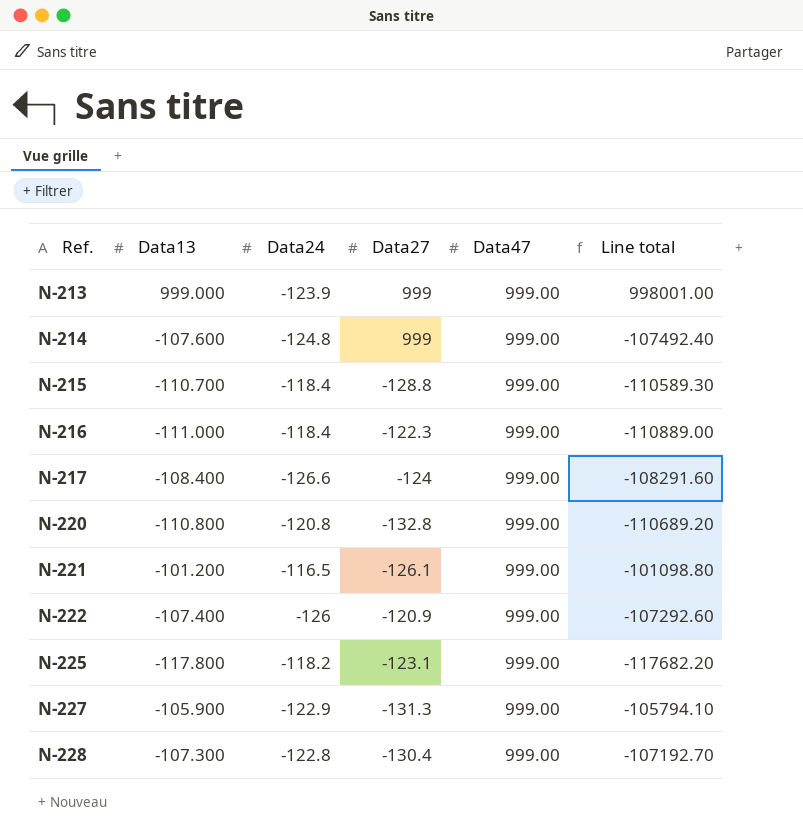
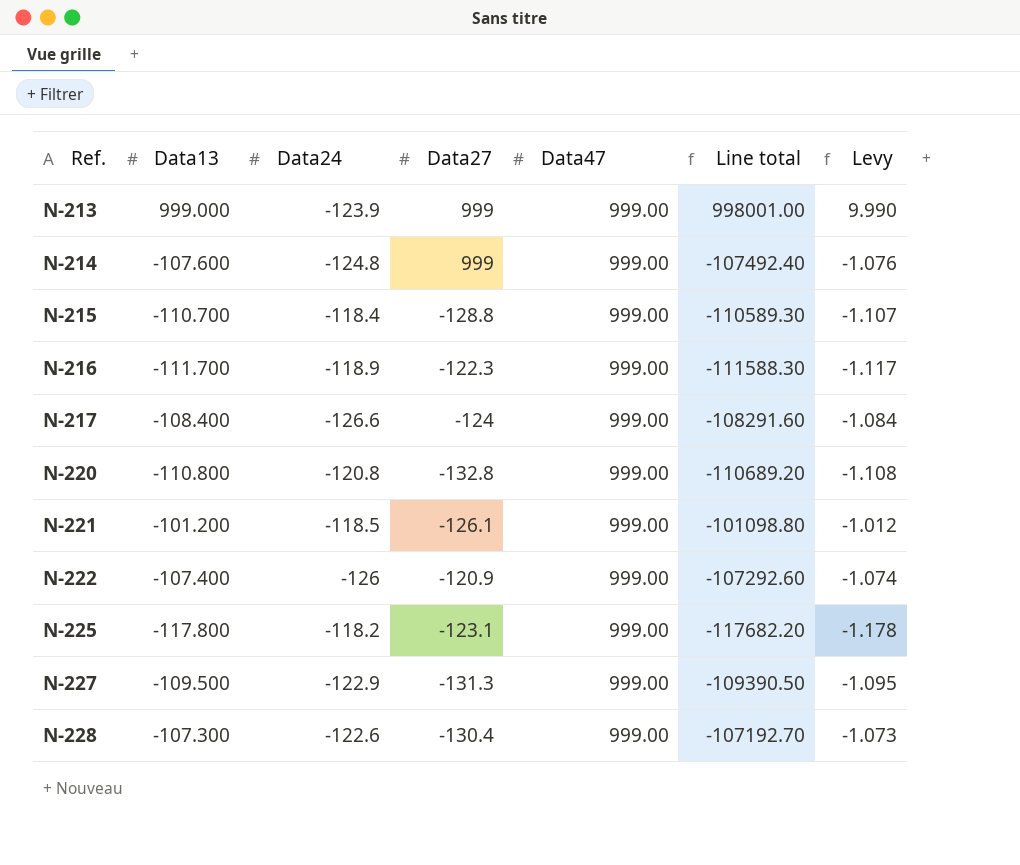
column Levy | formula: none -> [Data13] * 0.01
N-216 | Data13: -111.000 -> -111.700
N-216 | Data24: -118.4 -> -118.9
N-216 | Line total: -110889.00 -> -111588.30
N-221 | Data24: -116.5 -> -118.5
N-227 | Data13: -105.900 -> -109.500
N-227 | Line total: -105794.10 -> -109390.50
N-228 | Data24: -122.8 -> -122.6

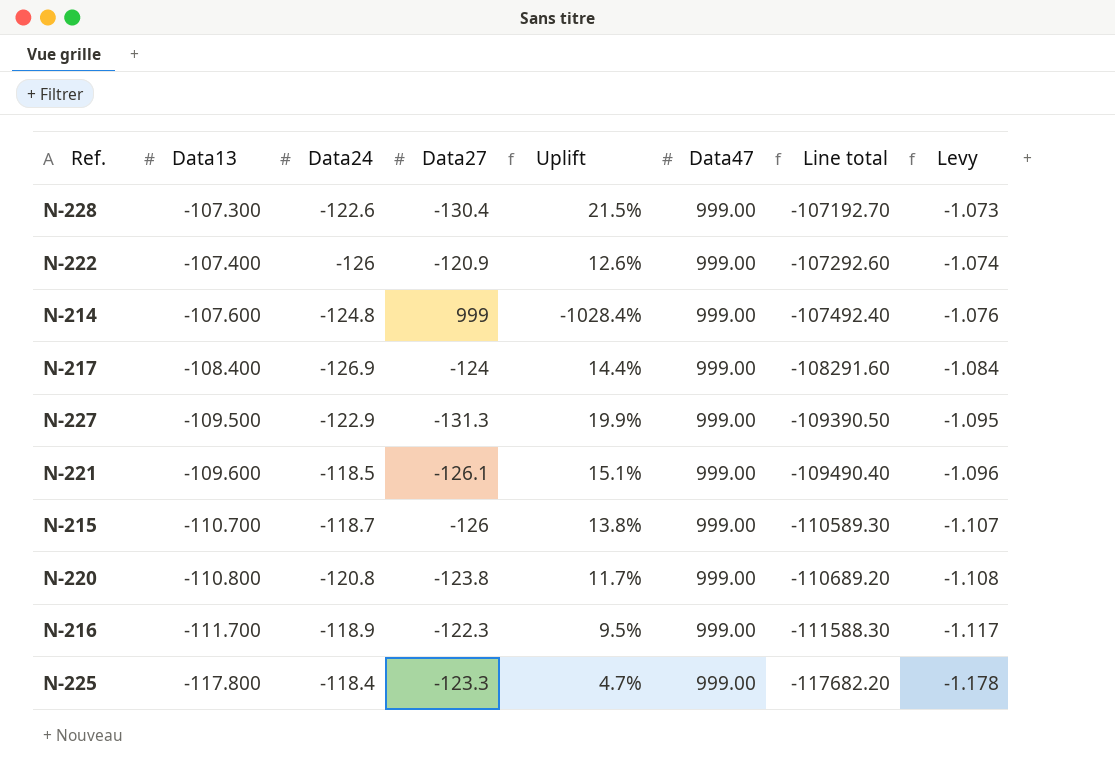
row order: Ref. ascending -> Data13 descending
column Uplift | formula: none -> ([Data27] - [Data13]) / [Data13]
row N-213: 999.000 | -123.9 | 999 | 999.00 | 998001.00 | 9.990 -> none
N-217 | Data24: -126.6 -> -126.9
N-221 | Data13: -101.200 -> -109.600
N-221 | Line total: -101098.80 -> -109490.40
N-221 | Levy: -1.012 -> -1.096
N-215 | Data24: -118.4 -> -118.7
N-215 | Data27: -128.8 -> -126
N-220 | Data27: -132.8 -> -123.8
N-225 | Data24: -118.2 -> -118.4
N-225 | Data27: -123.1 -> -123.3

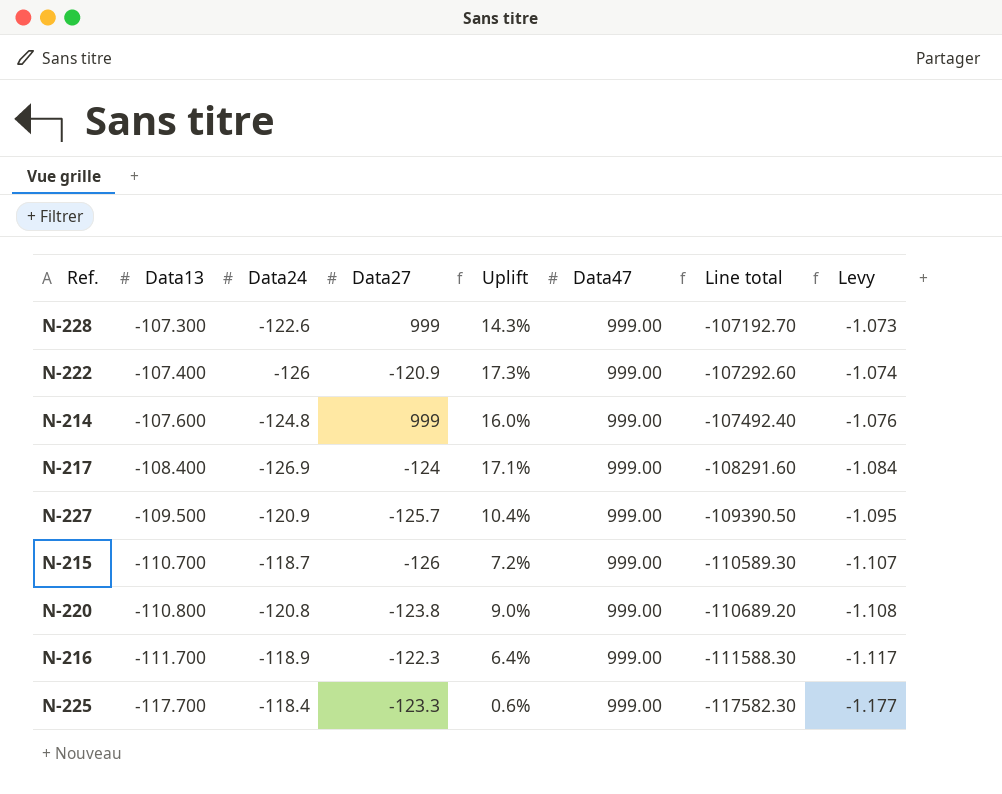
column Uplift | formula: ([Data27] - [Data13]) / [Data13] -> ([Data24] - [Data13]) / [Data13]
row N-221: -109.600 | -118.5 | -126.1 | 15.1% | 999.00 | -109490.40 | -1.096 -> none
N-228 | Data27: -130.4 -> 999
N-227 | Data24: -122.9 -> -120.9
N-227 | Data27: -131.3 -> -125.7
N-225 | Data13: -117.800 -> -117.700
N-225 | Line total: -117682.20 -> -117582.30
N-225 | Levy: -1.178 -> -1.177

